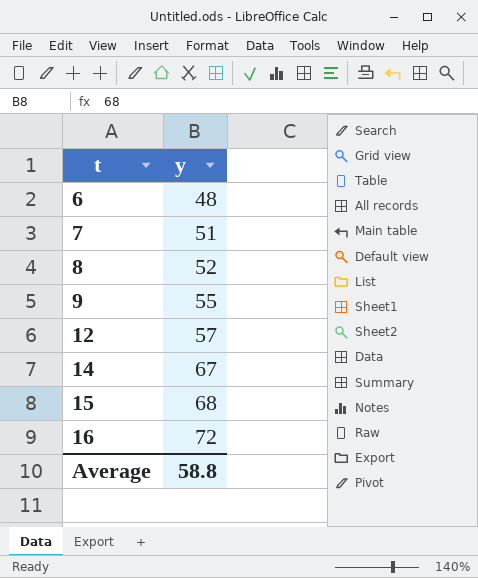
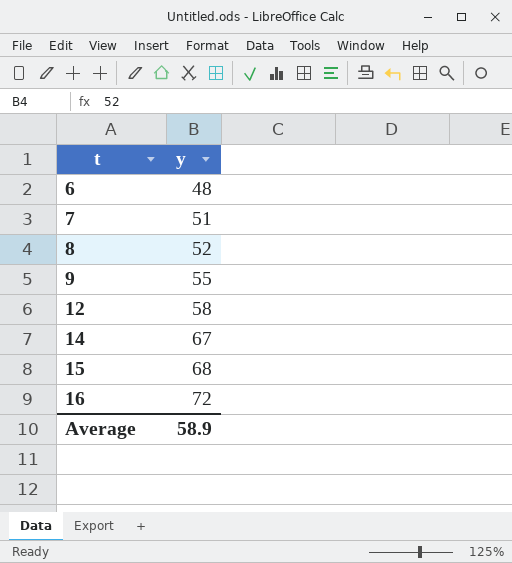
12 | y: 57 -> 58
Average | y: 58.8 -> 58.9

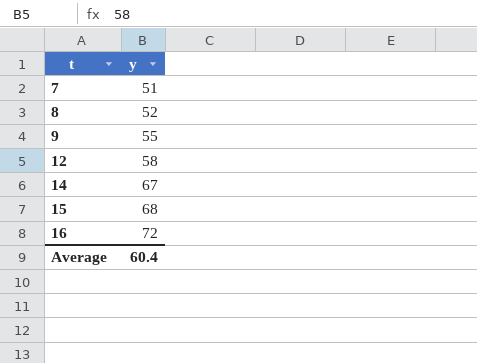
row 6: 48 -> none
Average | y: 58.9 -> 60.4

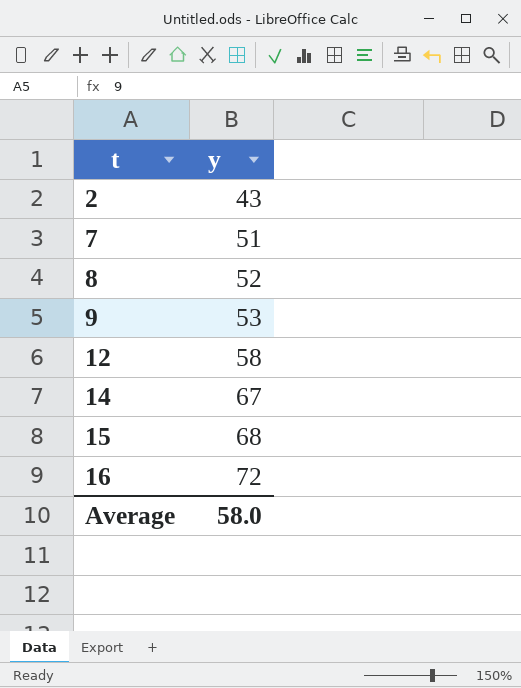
row 2: none -> 43
9 | y: 55 -> 53
Average | y: 60.4 -> 58.0

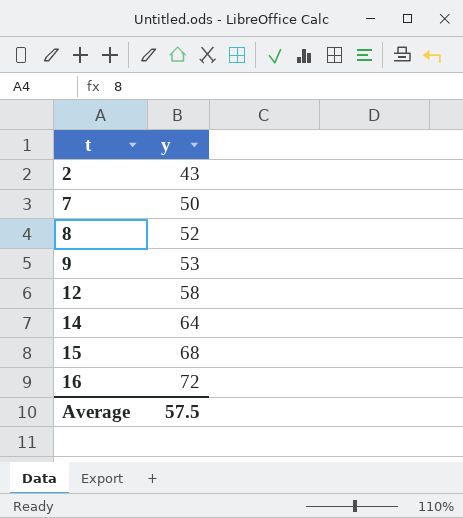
7 | y: 51 -> 50
14 | y: 67 -> 64
Average | y: 58.0 -> 57.5

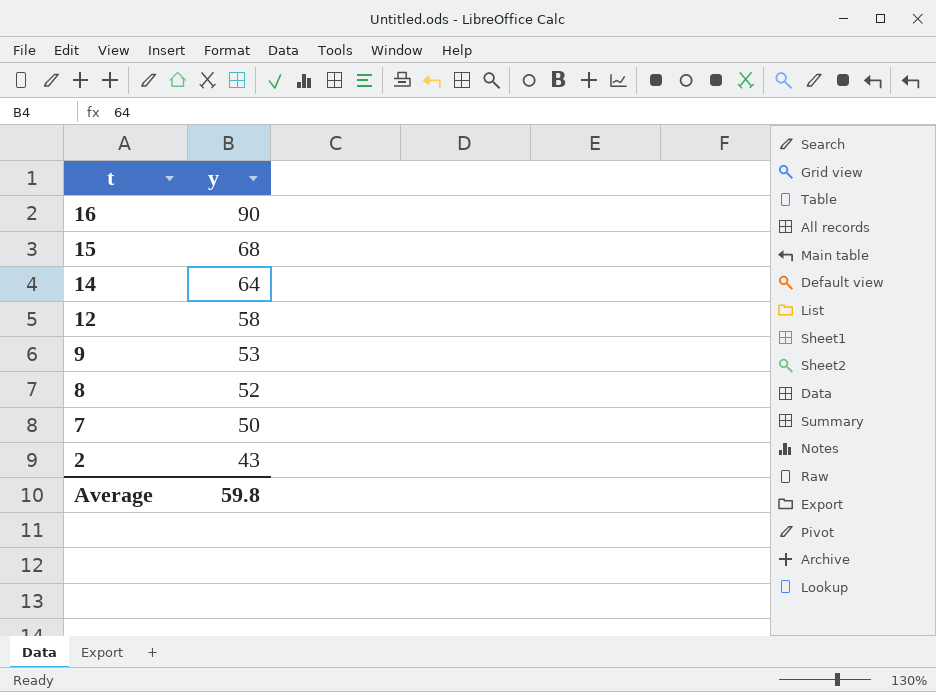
row order: t ascending -> t descending
16 | y: 72 -> 90
Average | y: 57.5 -> 59.8

